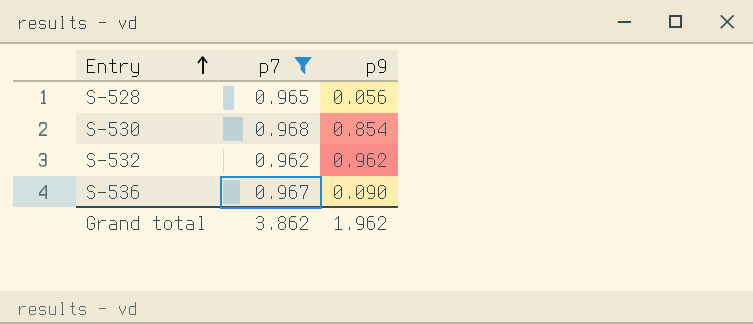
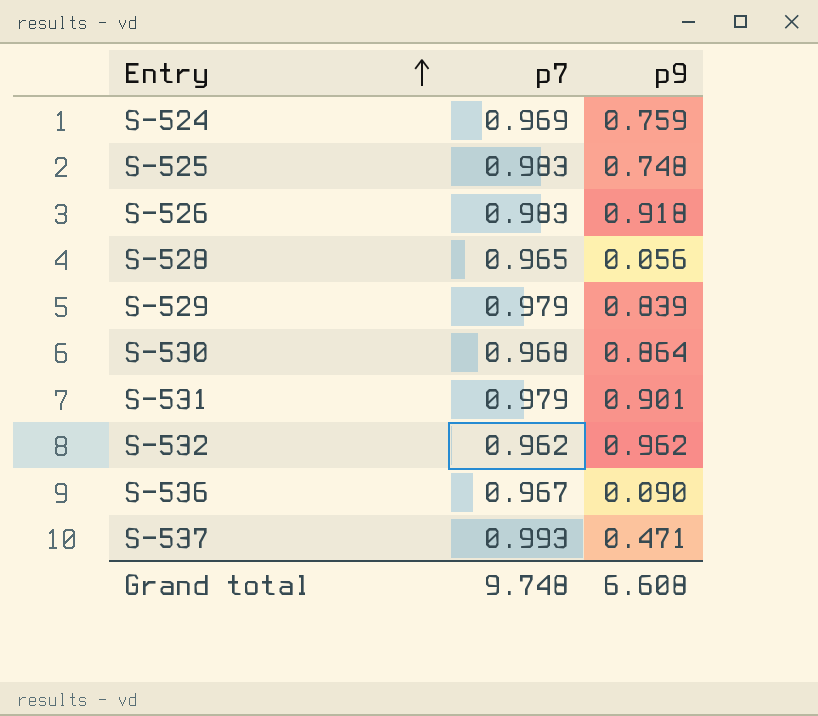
filter: p7 <= 0.968 -> none
S-530 | p9: 0.854 -> 0.864
Grand total | p7: 3.862 -> 9.748
Grand total | p9: 1.962 -> 6.608

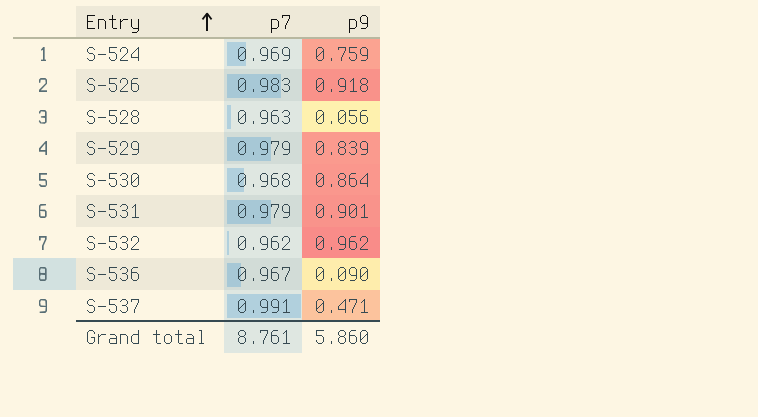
row S-525: 0.983 | 0.748 -> none
S-528 | p7: 0.965 -> 0.963
S-537 | p7: 0.993 -> 0.991
Grand total | p7: 9.748 -> 8.761
Grand total | p9: 6.608 -> 5.860

